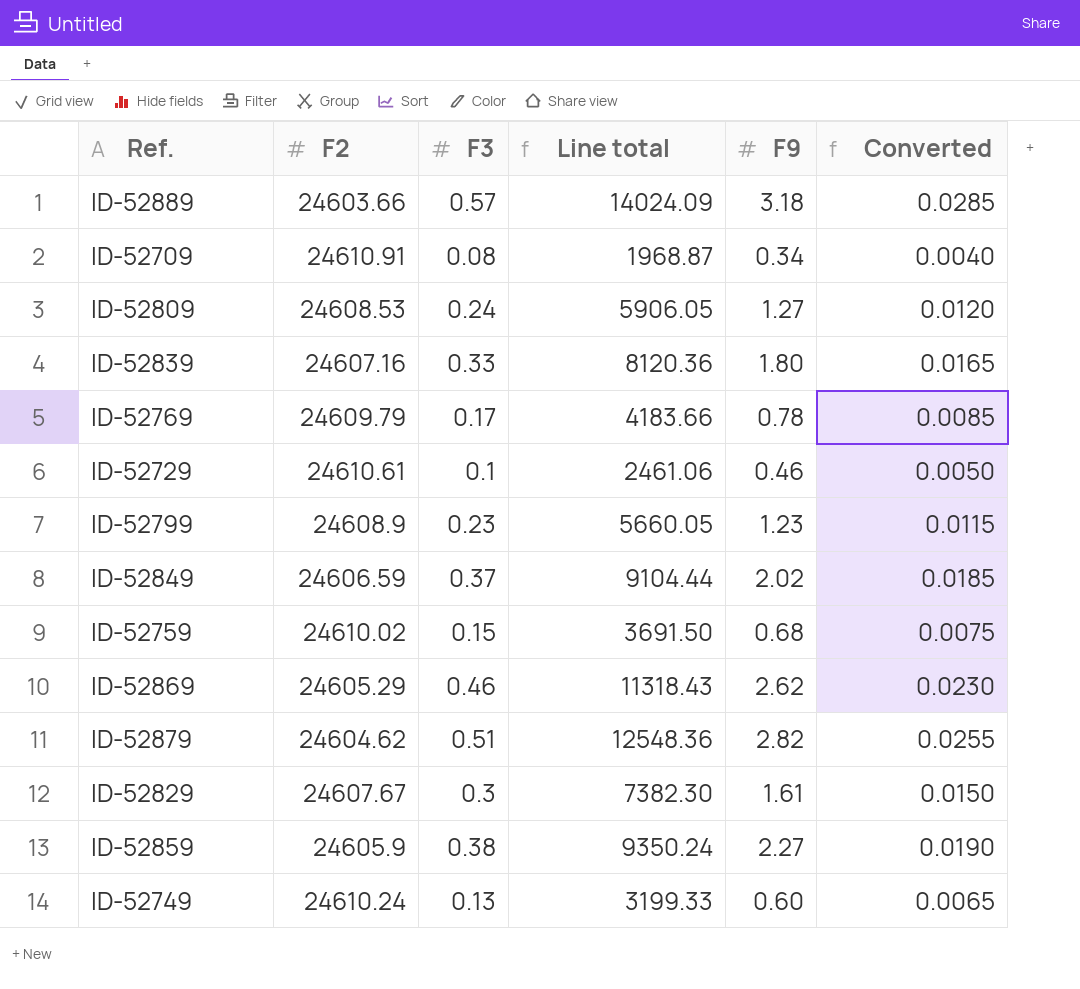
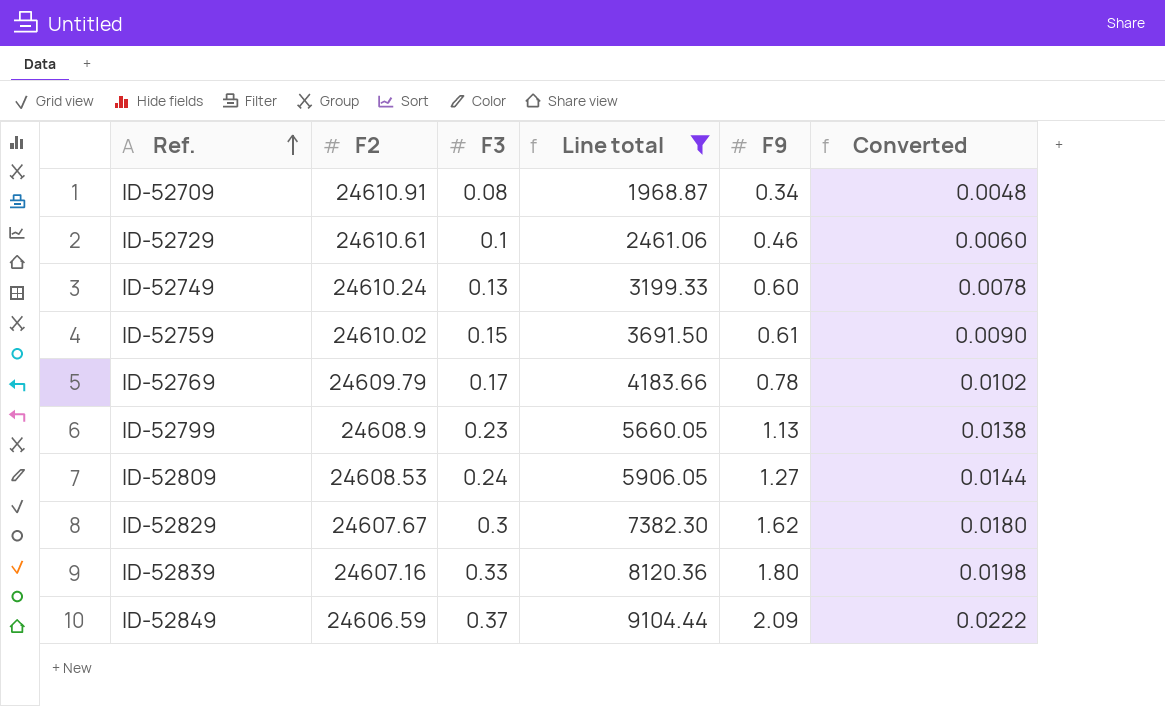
filter: none -> Line total <= 9104.44
row order: none -> Ref. ascending
column Converted | formula: [F3] * 0.05 -> [F3] * 0.06
ID-52759 | F9: 0.68 -> 0.61
ID-52799 | F9: 1.23 -> 1.13
ID-52829 | F9: 1.61 -> 1.62
ID-52849 | F9: 2.02 -> 2.09

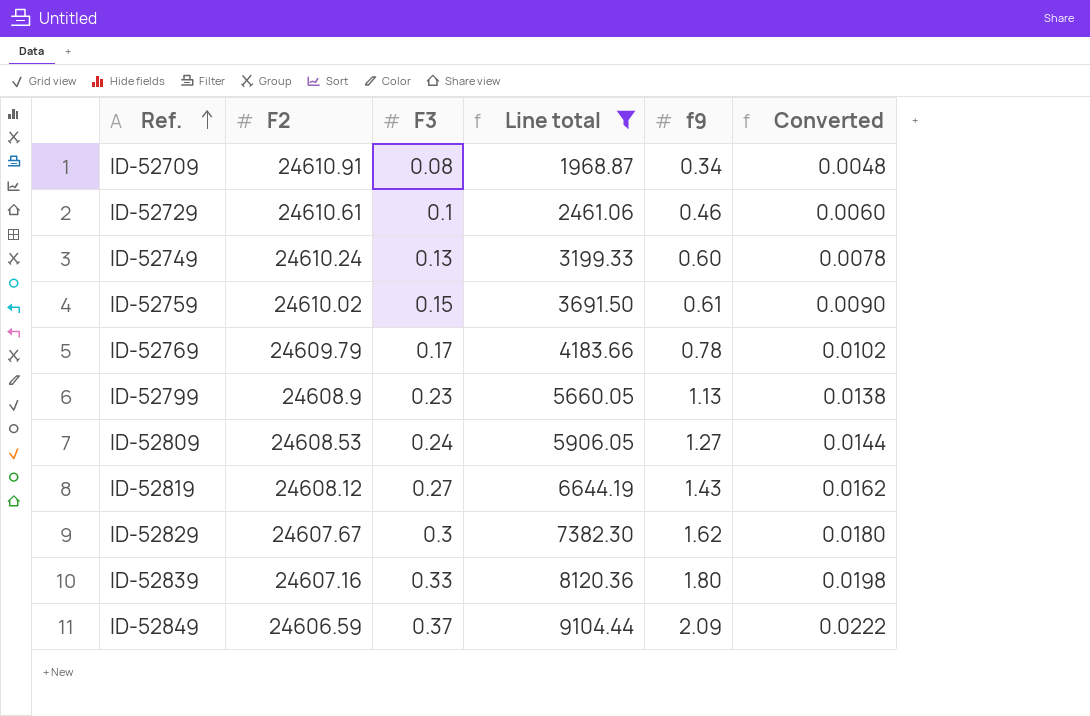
column name: F9 -> f9
row ID-52819: none -> 24608.12 | 0.27 | 6644.19 | 1.43 | 0.0162

